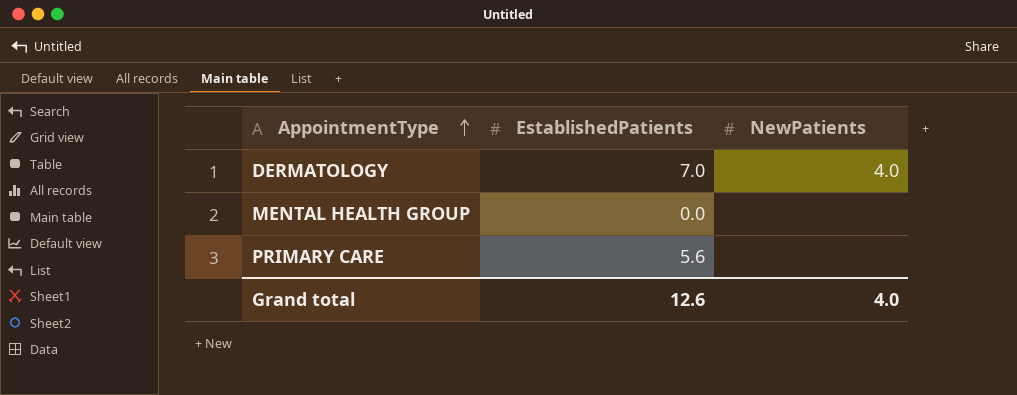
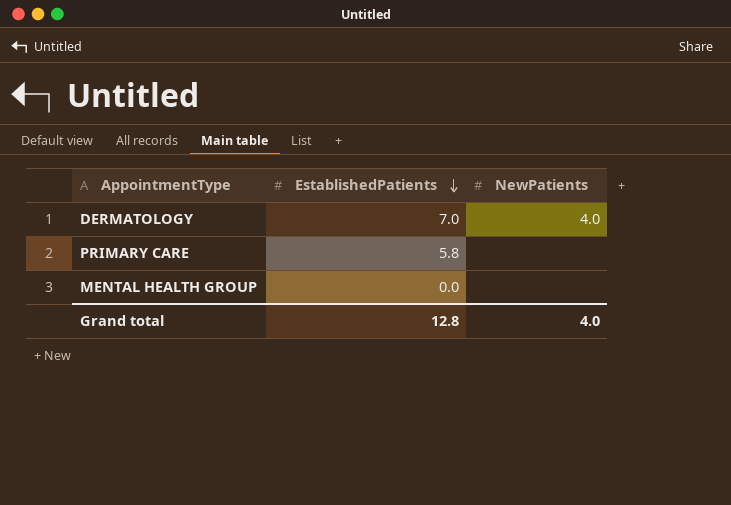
row order: AppointmentType ascending -> EstablishedPatients descending
PRIMARY CARE | EstablishedPatients: 5.6 -> 5.8
Grand total | EstablishedPatients: 12.6 -> 12.8

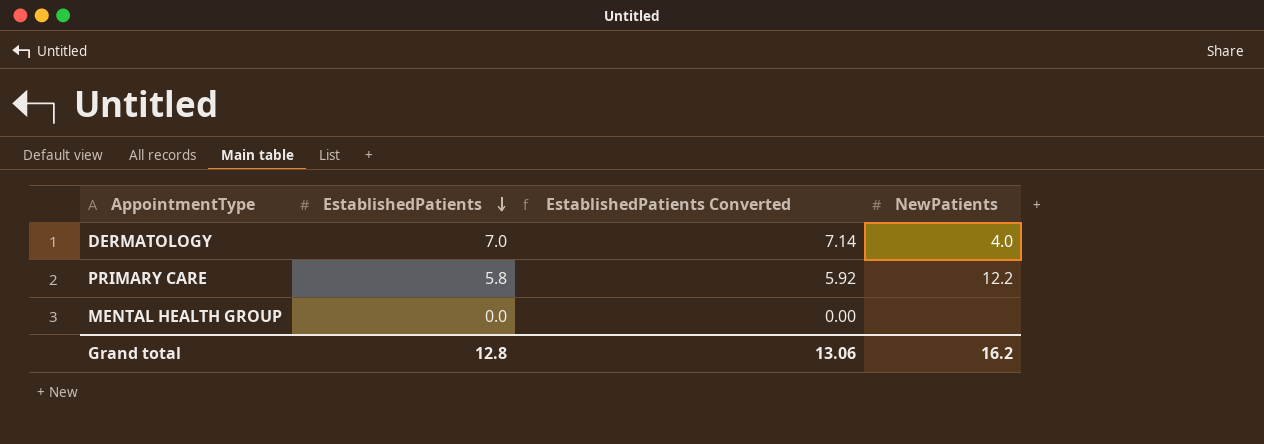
column EstablishedPatients Converted | formula: none -> [EstablishedPatients] * 1.02
PRIMARY CARE | NewPatients: none -> 12.2
Grand total | NewPatients: 4.0 -> 16.2

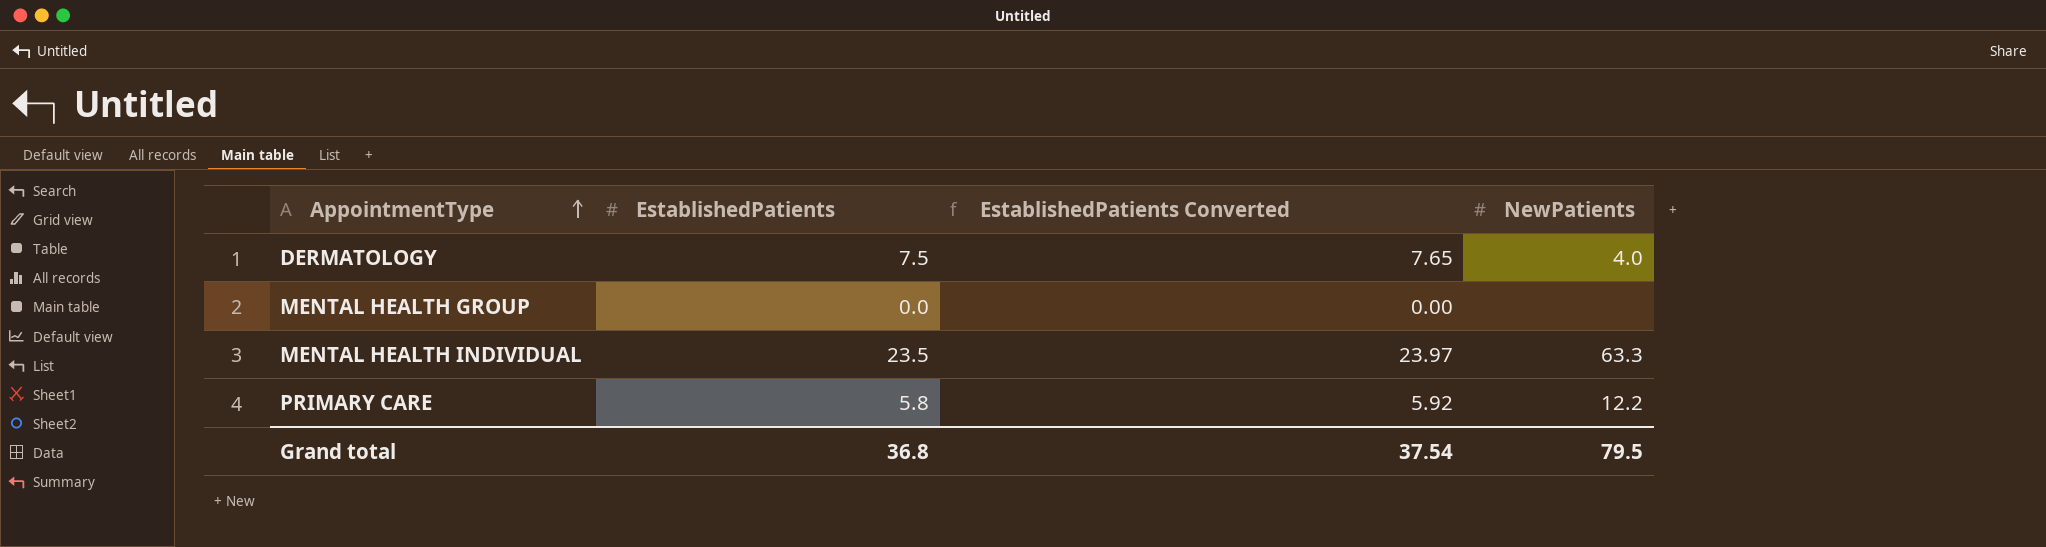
row order: EstablishedPatients descending -> AppointmentType ascending
DERMATOLOGY | EstablishedPatients: 7.0 -> 7.5
DERMATOLOGY | EstablishedPatients Converted: 7.14 -> 7.65
row MENTAL HEALTH INDIVIDUAL: none -> 23.5 | 23.97 | 63.3
Grand total | EstablishedPatients: 12.8 -> 36.8
Grand total | EstablishedPatients Converted: 13.06 -> 37.54
Grand total | NewPatients: 16.2 -> 79.5

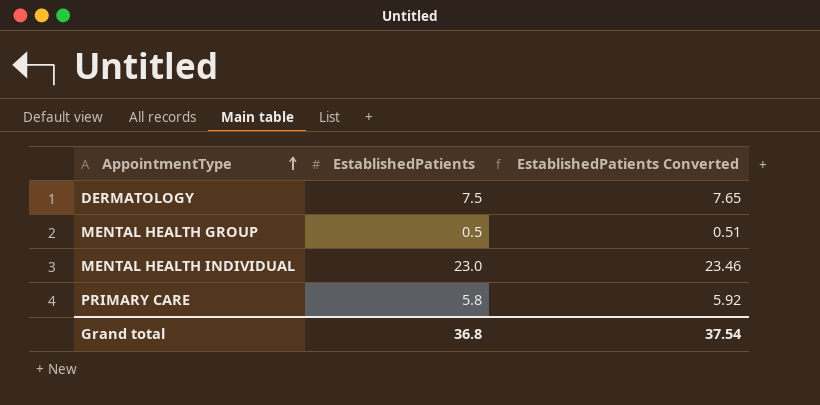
column NewPatients | position: 4 -> none
MENTAL HEALTH GROUP | EstablishedPatients: 0.0 -> 0.5
MENTAL HEALTH GROUP | EstablishedPatients Converted: 0.00 -> 0.51
MENTAL HEALTH INDIVIDUAL | EstablishedPatients: 23.5 -> 23.0
MENTAL HEALTH INDIVIDUAL | EstablishedPatients Converted: 23.97 -> 23.46

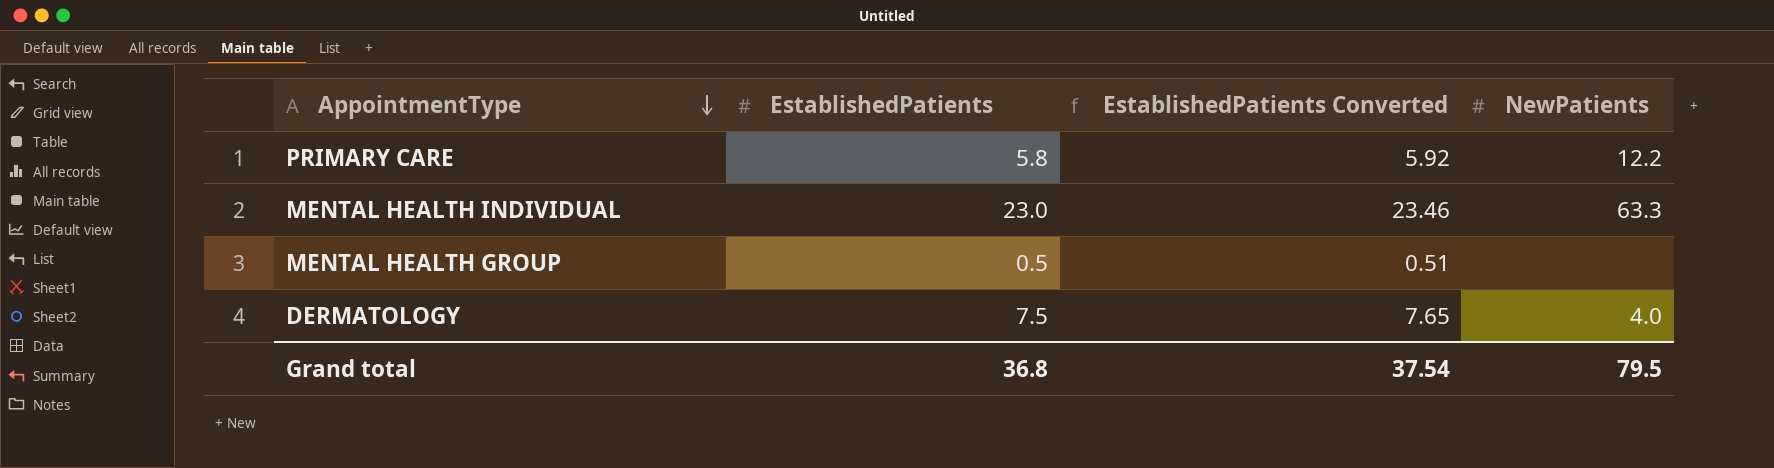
row order: AppointmentType ascending -> AppointmentType descending
column NewPatients | position: none -> 4

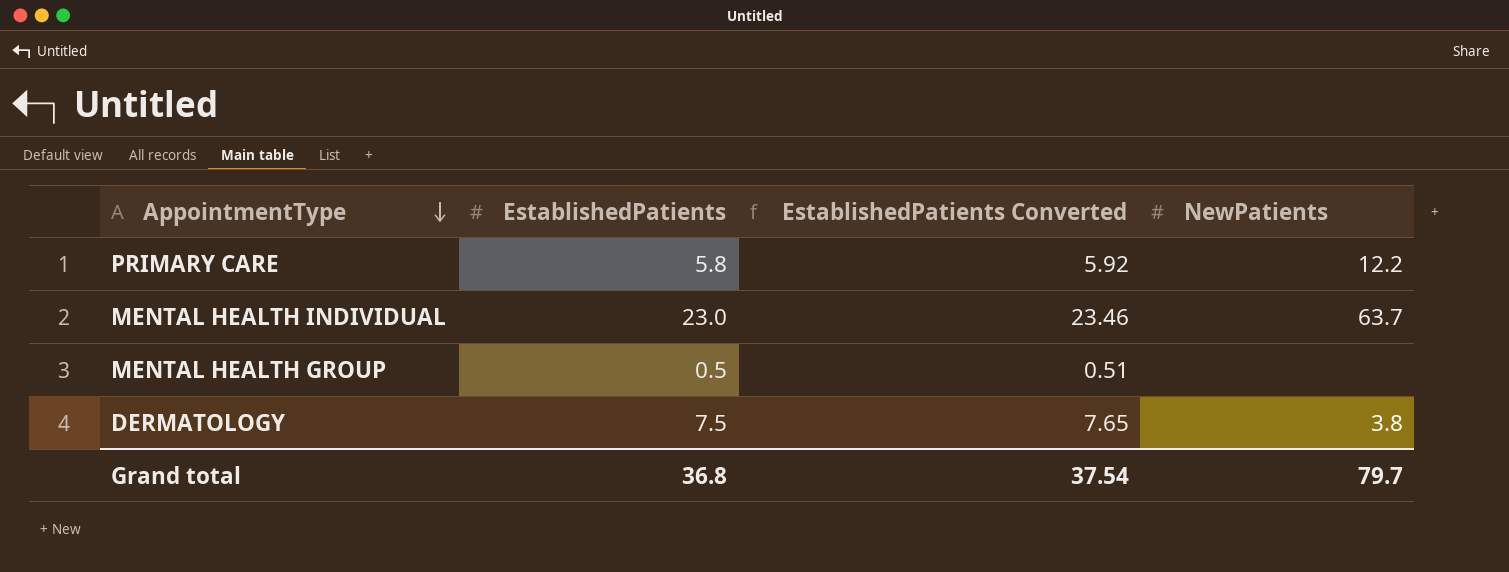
MENTAL HEALTH INDIVIDUAL | NewPatients: 63.3 -> 63.7
DERMATOLOGY | NewPatients: 4.0 -> 3.8
Grand total | NewPatients: 79.5 -> 79.7

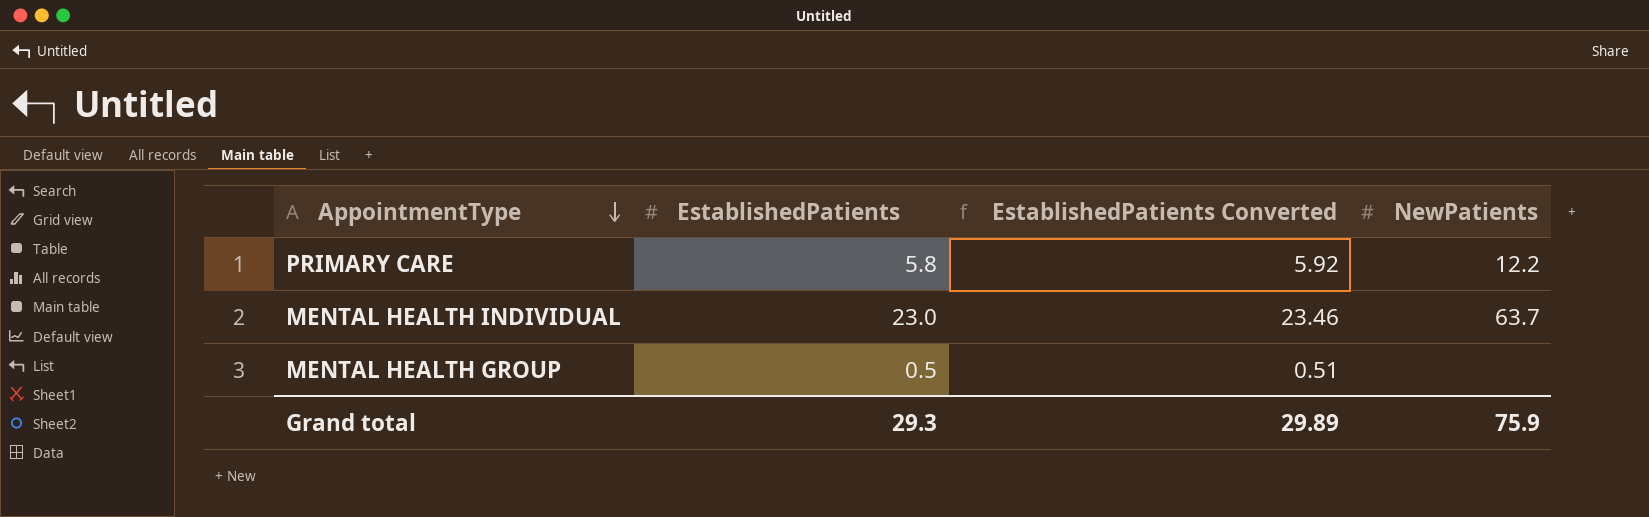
row DERMATOLOGY: 7.5 | 7.65 | 3.8 -> none
Grand total | EstablishedPatients: 36.8 -> 29.3
Grand total | EstablishedPatients Converted: 37.54 -> 29.89
Grand total | NewPatients: 79.7 -> 75.9

